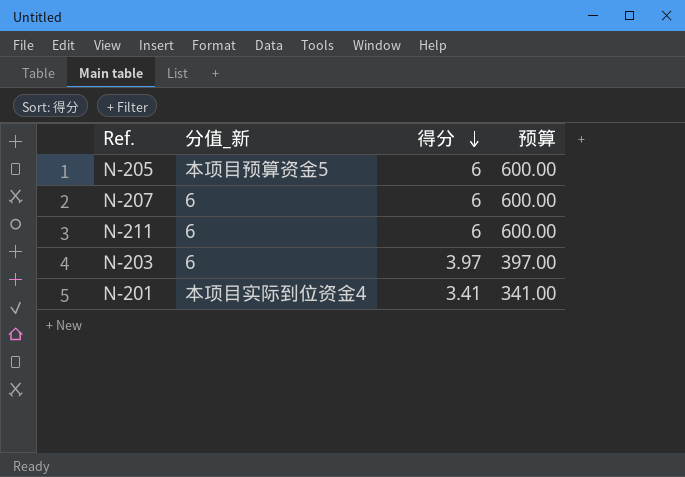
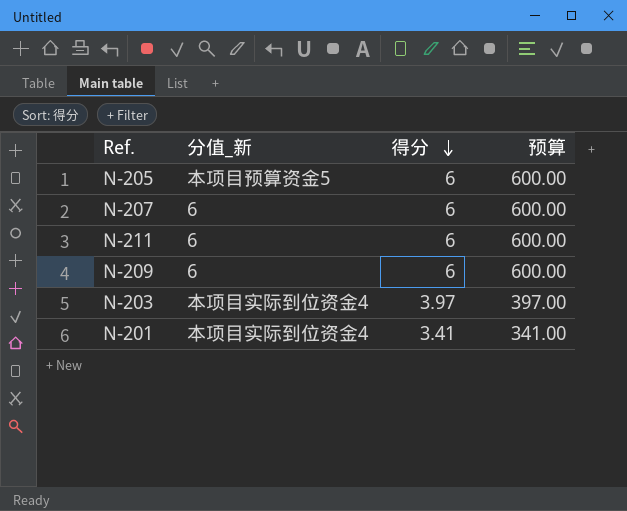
row N-209: none -> 6 | 6 | 600.00
N-203 | 分值_新: 6 -> 本项目实际到位资金4

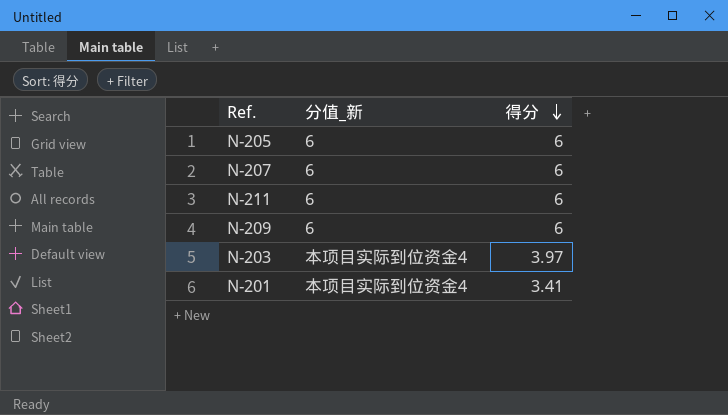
column 预算 | formula: [得分] * 100 -> none
N-205 | 分值_新: 本项目预算资金5 -> 6

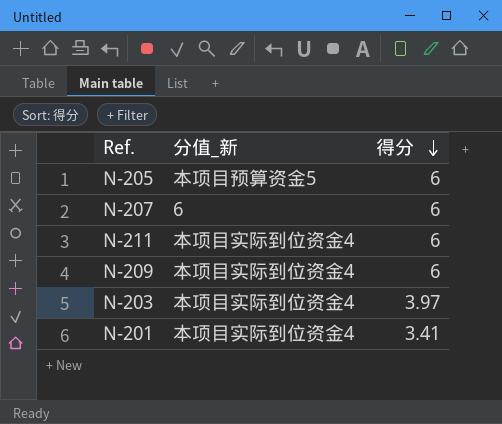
N-205 | 分值_新: 6 -> 本项目预算资金5
N-211 | 分值_新: 6 -> 本项目实际到位资金4
N-209 | 分值_新: 6 -> 本项目实际到位资金4

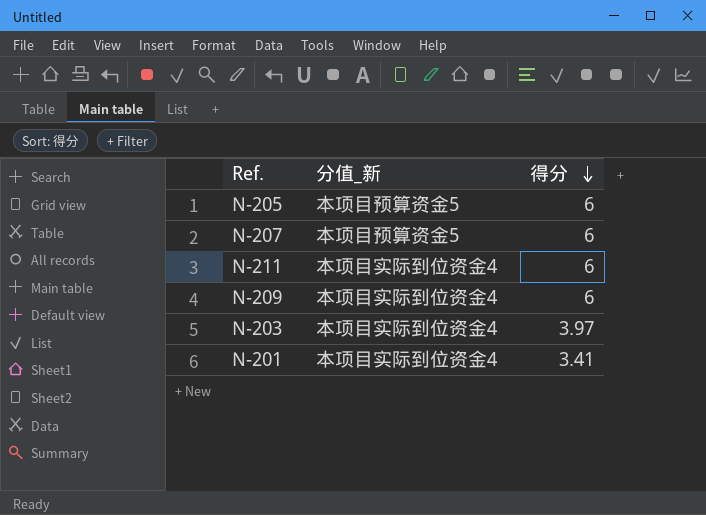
N-207 | 分值_新: 6 -> 本项目预算资金5

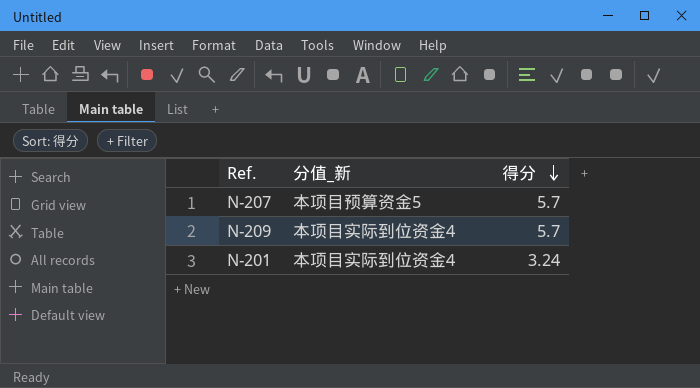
row N-205: 本项目预算资金5 | 6 -> none
row N-211: 本项目实际到位资金4 | 6 -> none
row N-203: 本项目实际到位资金4 | 3.97 -> none
N-207 | 得分: 6 -> 5.7
N-209 | 得分: 6 -> 5.7
N-201 | 得分: 3.41 -> 3.24

